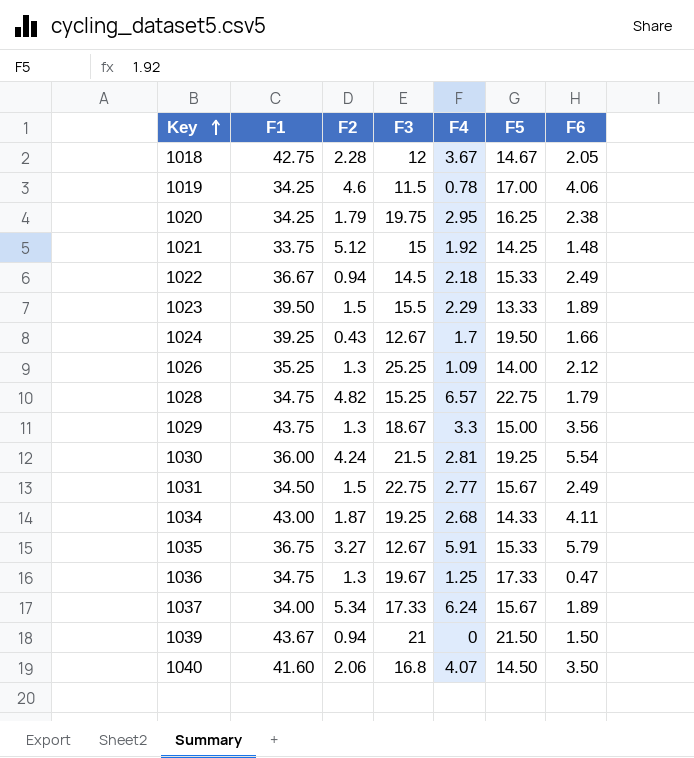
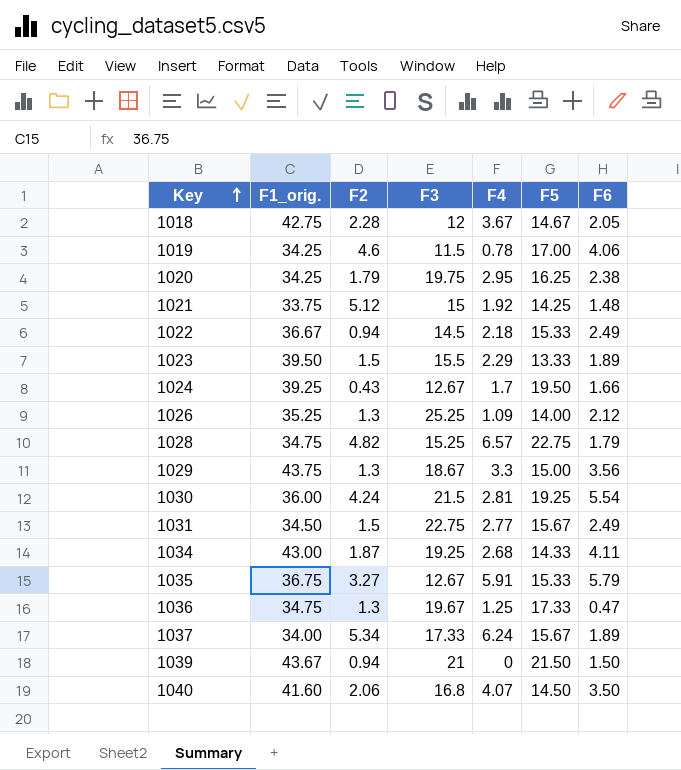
column name: F1 -> F1_orig.

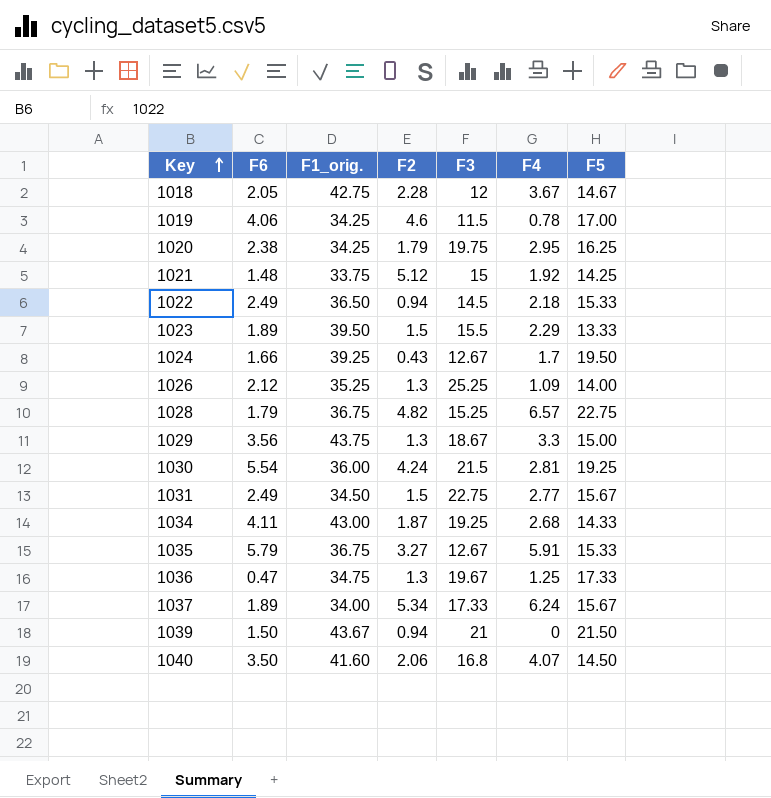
column F6 | position: 7 -> 2
1022 | F1_orig.: 36.67 -> 36.50
1028 | F1_orig.: 34.75 -> 36.75

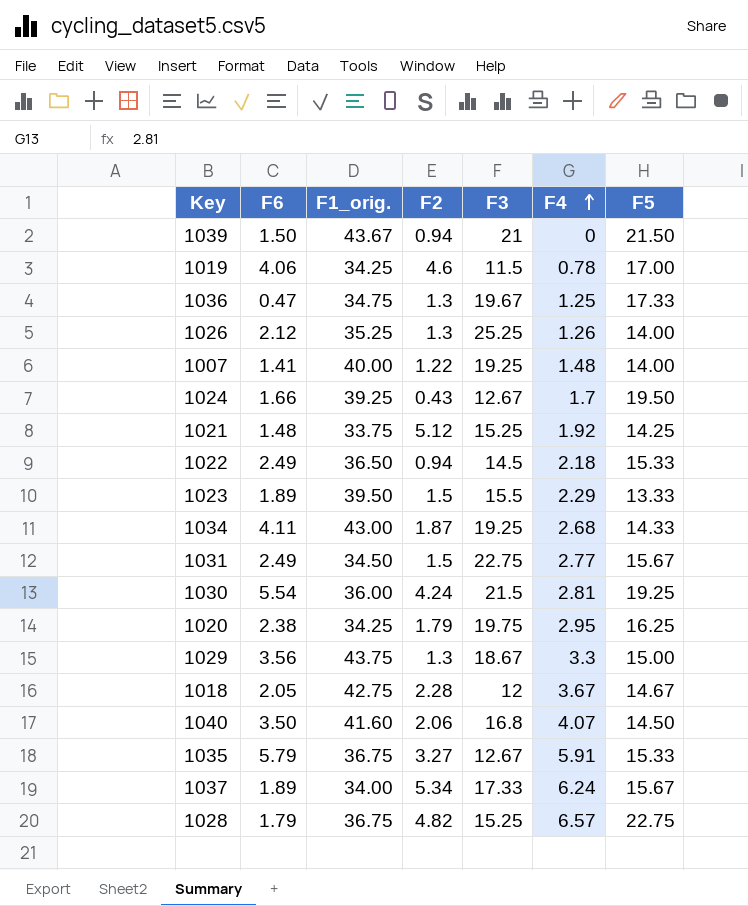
row order: Key ascending -> F4 ascending
1026 | F4: 1.09 -> 1.26
row 1007: none -> 1.41 | 40.00 | 1.22 | 19.25 | 1.48 | 14.00
1021 | F3: 15 -> 15.25

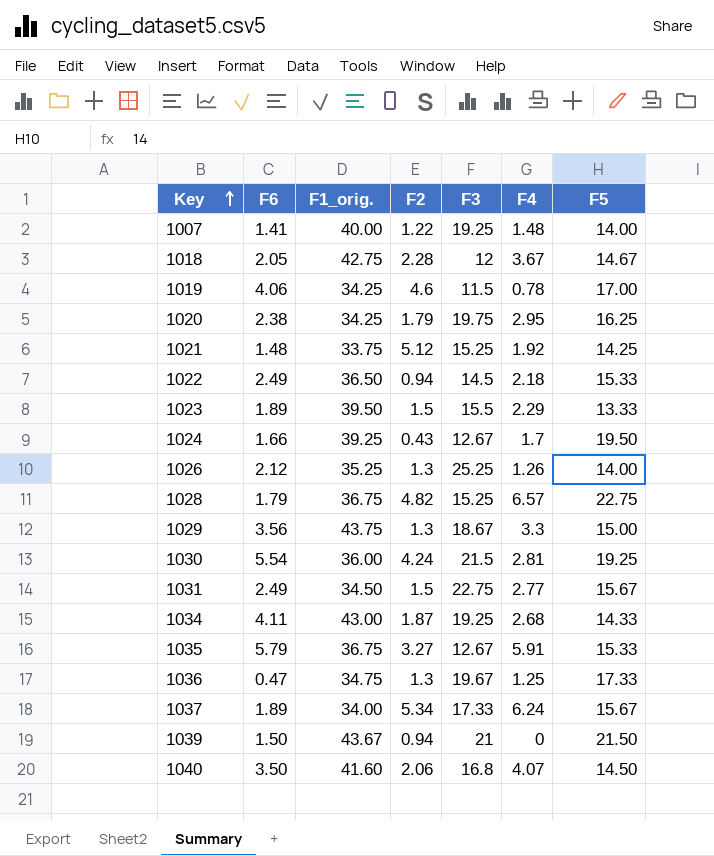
row order: F4 ascending -> Key ascending

